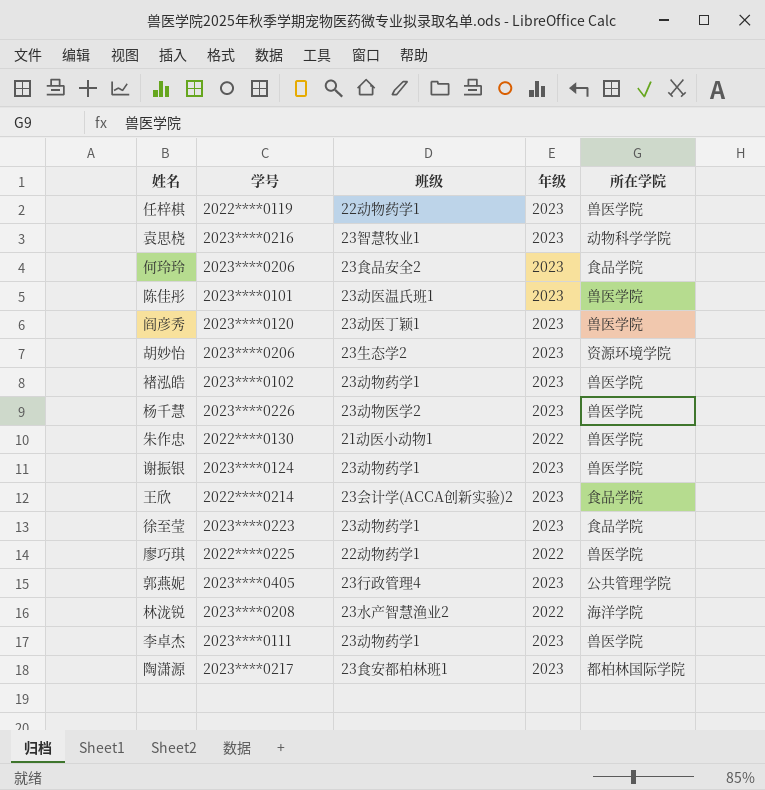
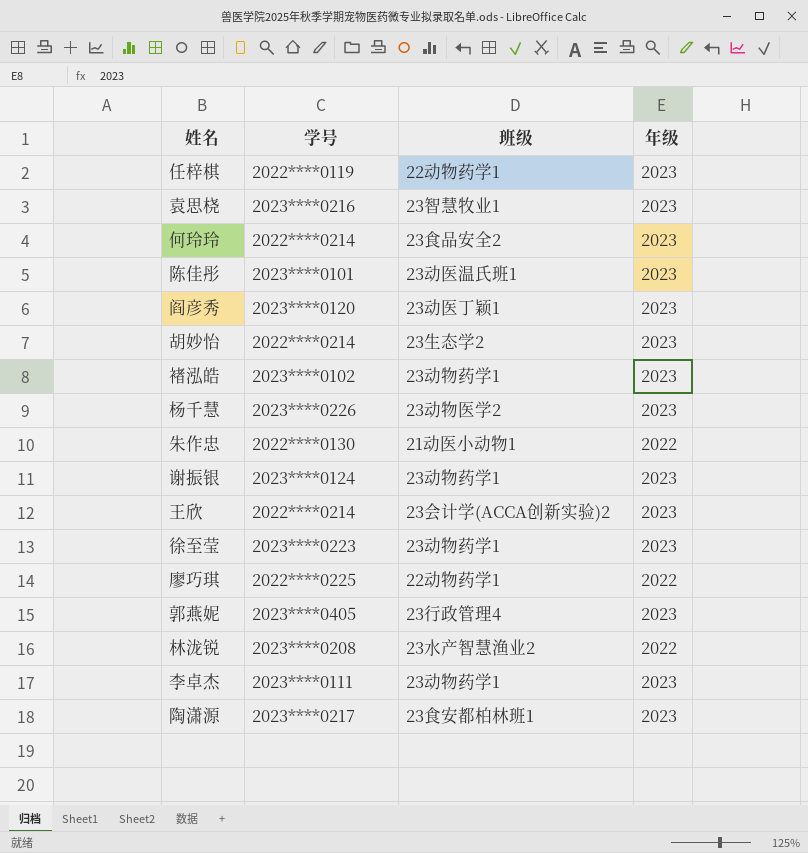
column 所在学院 | position: 5 -> none
何玲玲 | 学号: 2023****0206 -> 2022****0214
胡妙怡 | 学号: 2023****0206 -> 2022****0214

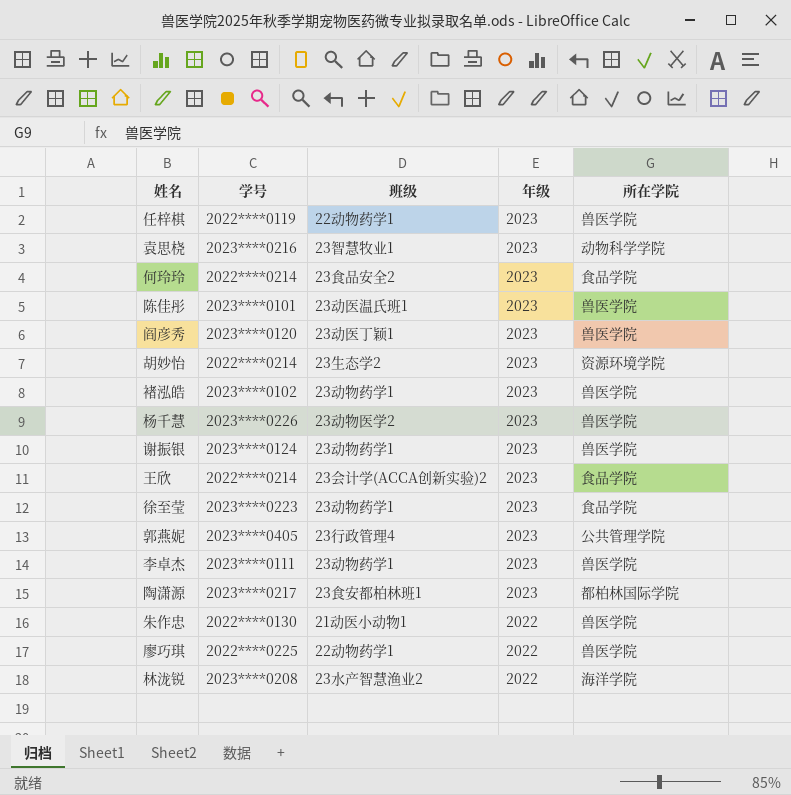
row order: none -> 年级 descending
column 所在学院 | position: none -> 5

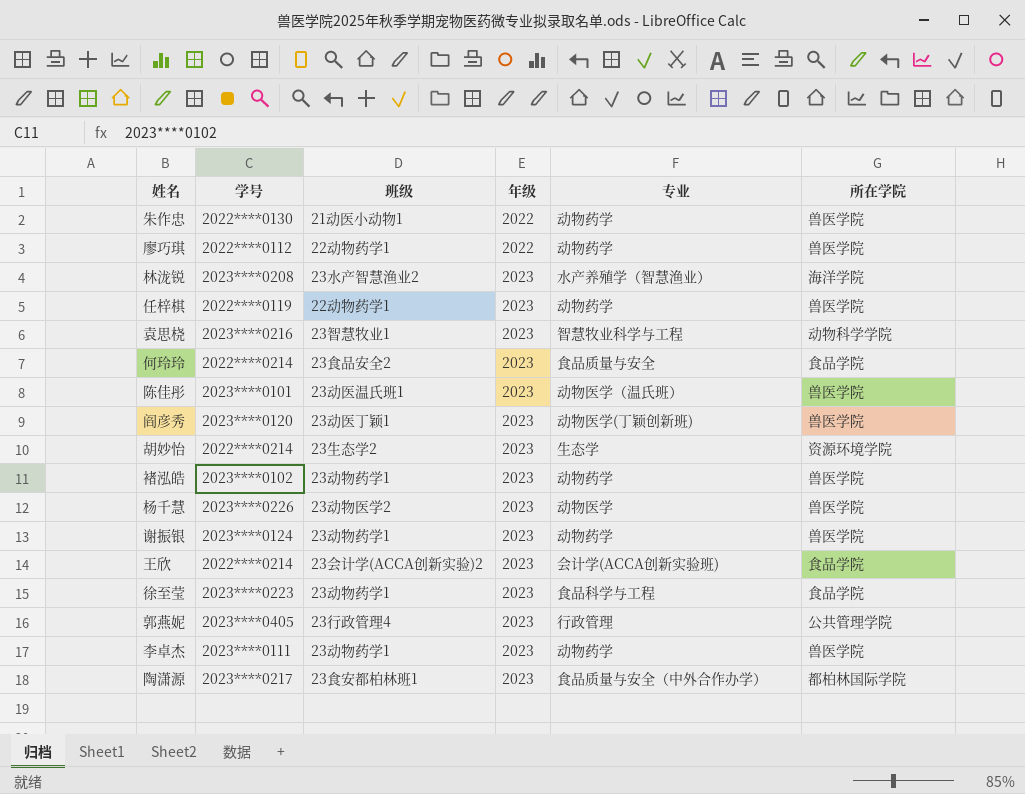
row order: 年级 descending -> 年级 ascending
column 专业 | position: none -> 5
廖巧琪 | 学号: 2022****0225 -> 2022****0112
林泷锐 | 年级: 2022 -> 2023

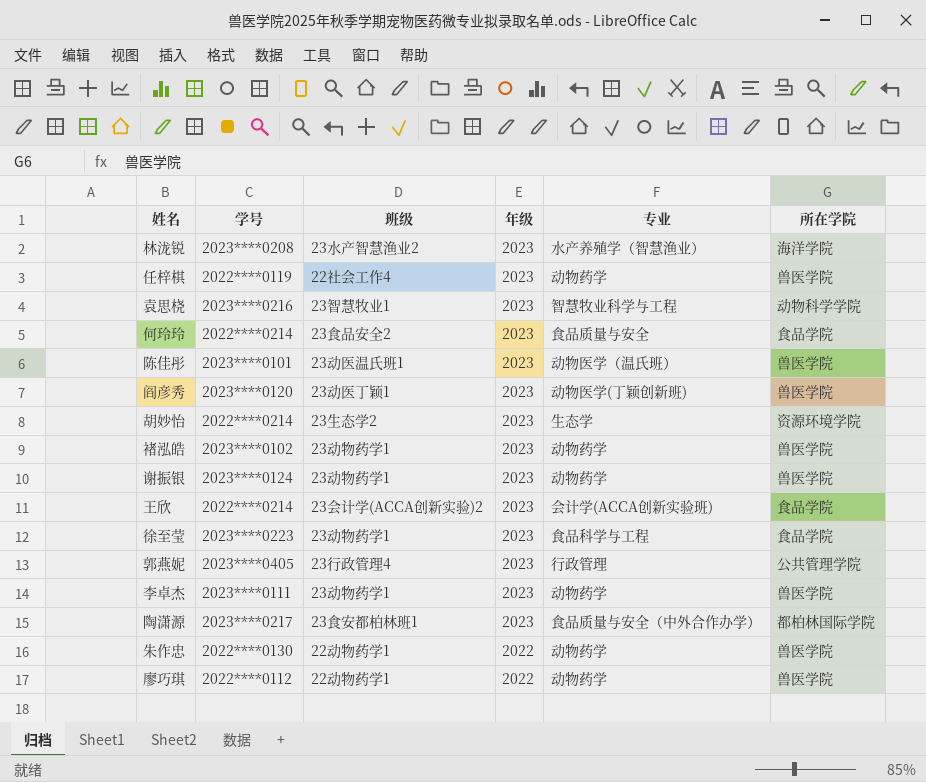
row order: 年级 ascending -> 年级 descending
row 杨千慧: 2023****0226 | 23动物医学2 | 2023 | 动物医学 | 兽医学院 -> none
任梓棋 | 班级: 22动物药学1 -> 22社会工作4
朱作忠 | 班级: 21动医小动物1 -> 22动物药学1

